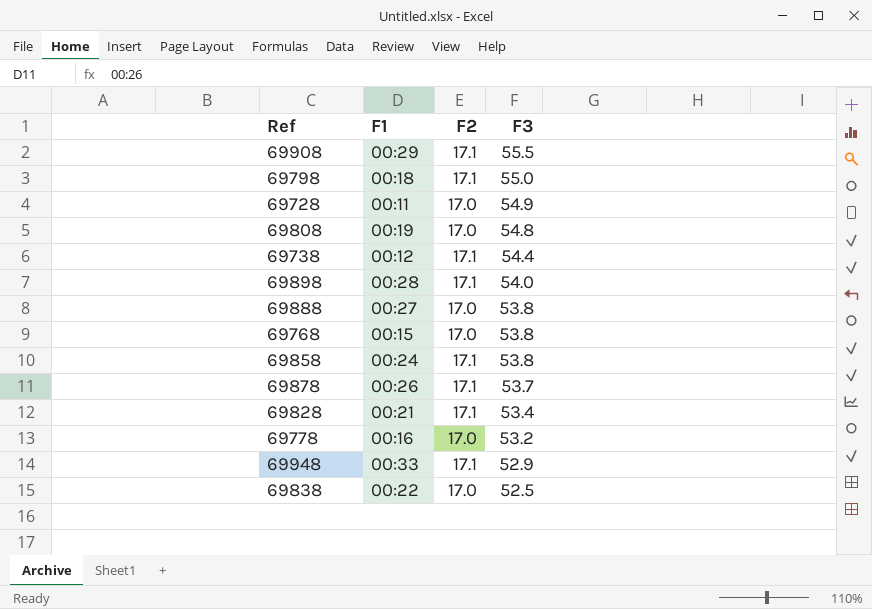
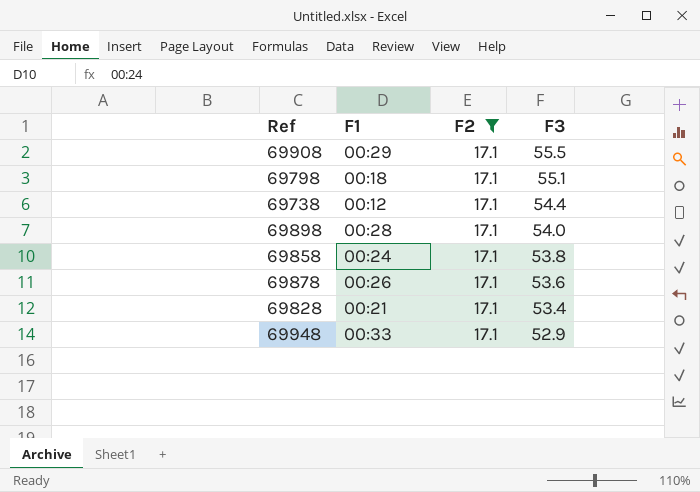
filter: none -> F2 = 17.1
69798 | F3: 55.0 -> 55.1
69878 | F3: 53.7 -> 53.6

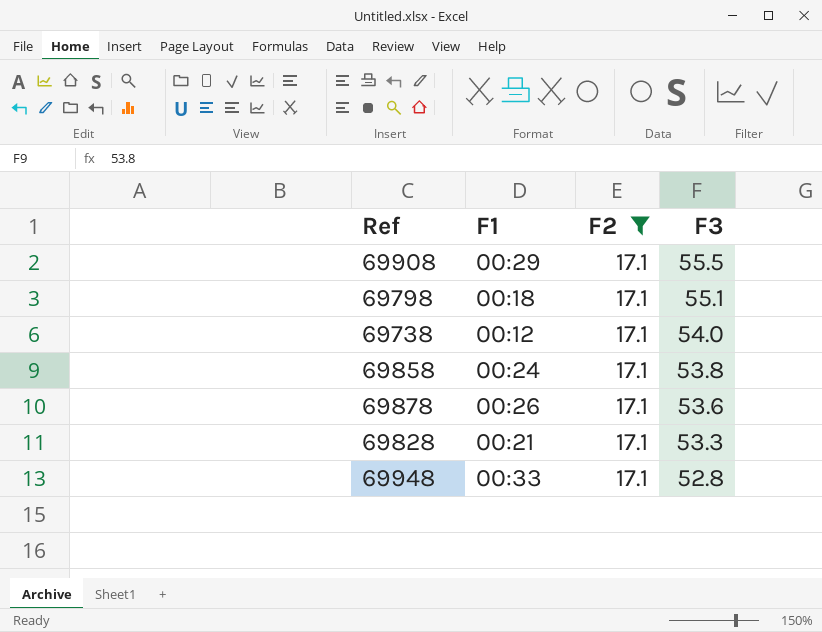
row 69898: 00:28 | 17.1 | 54.0 -> none
69738 | F3: 54.4 -> 54.0
69828 | F3: 53.4 -> 53.3
69948 | F3: 52.9 -> 52.8

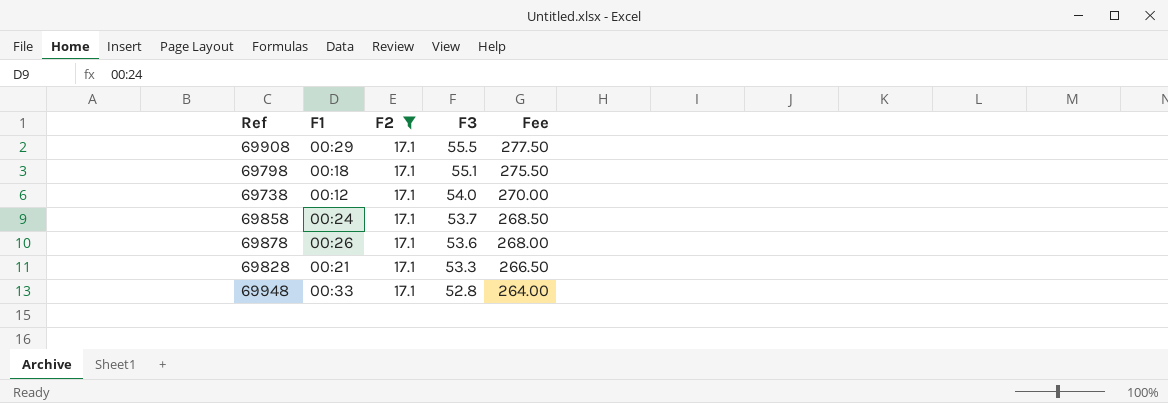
column Fee | formula: none -> [F3] * 5
69858 | F3: 53.8 -> 53.7

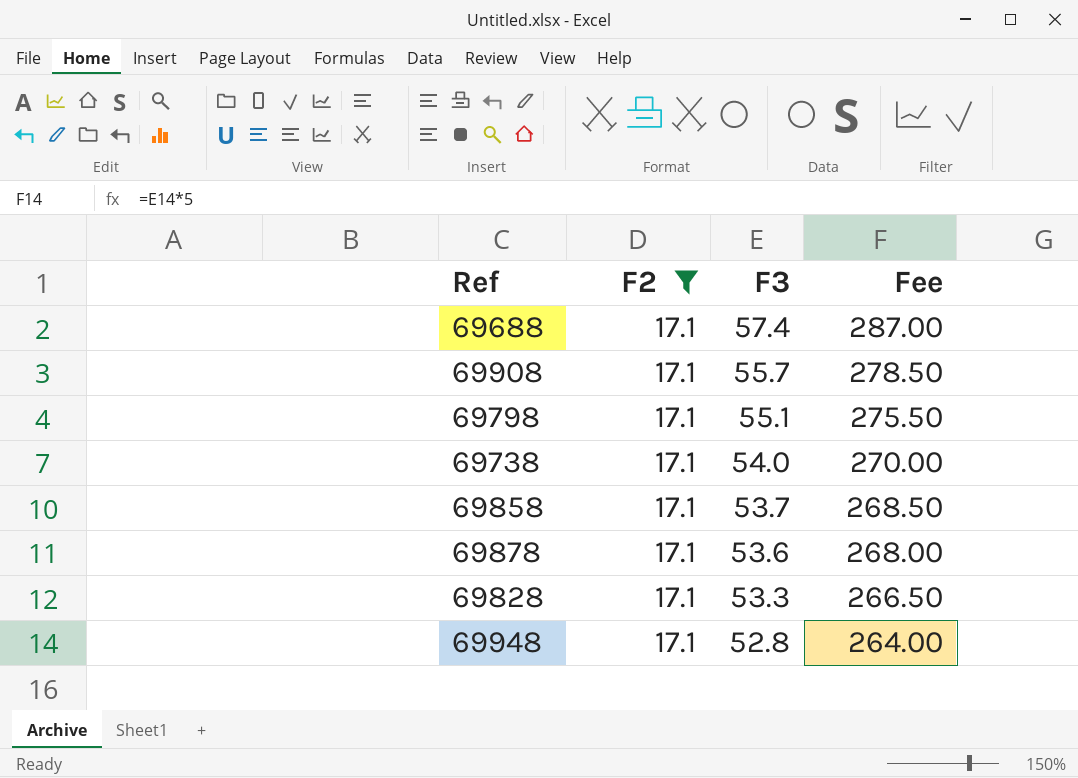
column F1 | position: 2 -> none
row 69688: none -> 17.1 | 57.4 | 287.00
69908 | F3: 55.5 -> 55.7
69908 | Fee: 277.50 -> 278.50

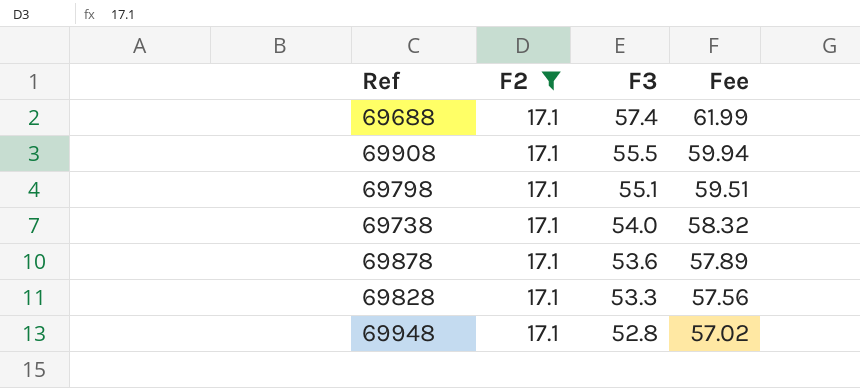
column Fee | formula: [F3] * 5 -> [F3] * 1.08
row 69858: 17.1 | 53.7 | 268.50 -> none
69908 | F3: 55.7 -> 55.5

